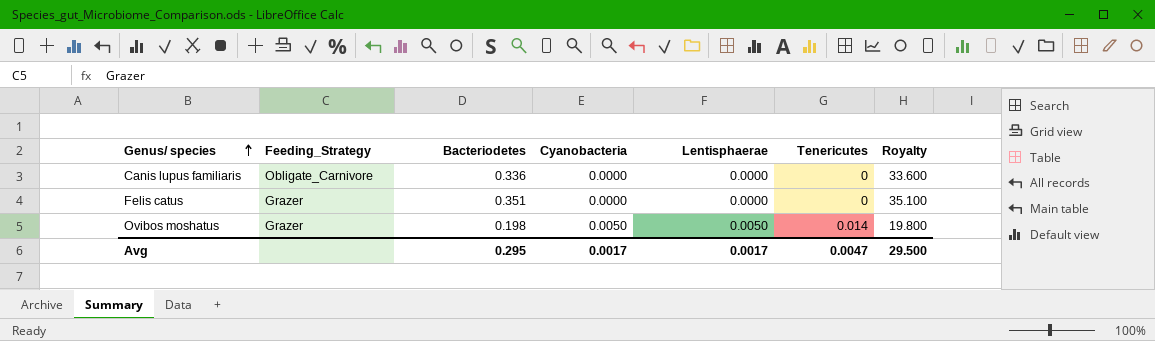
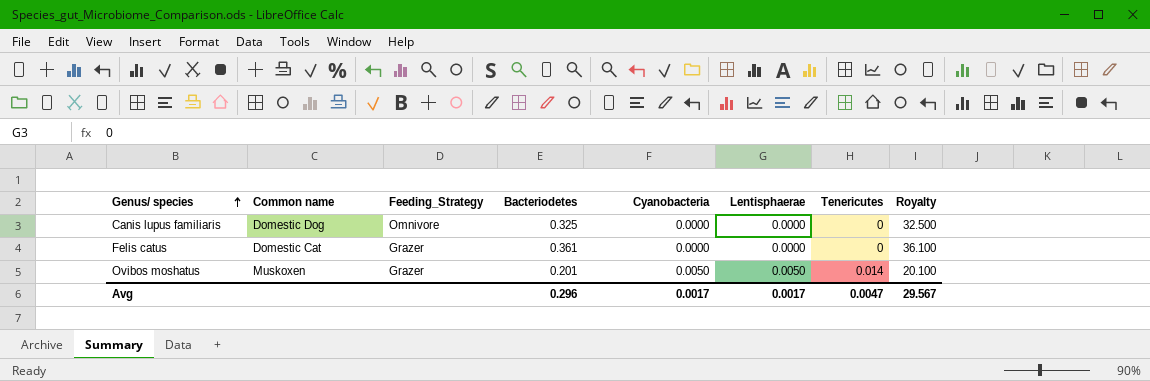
column Common name | position: none -> 2
Canis lupus familiaris | Feeding_Strategy: Obligate_Carnivore -> Omnivore
Canis lupus familiaris | Bacteriodetes: 0.336 -> 0.325
Canis lupus familiaris | Royalty: 33.600 -> 32.500
Felis catus | Bacteriodetes: 0.351 -> 0.361
Felis catus | Royalty: 35.100 -> 36.100
Ovibos moshatus | Bacteriodetes: 0.198 -> 0.201
Ovibos moshatus | Royalty: 19.800 -> 20.100
Avg | Bacteriodetes: 0.295 -> 0.296
Avg | Royalty: 29.500 -> 29.567

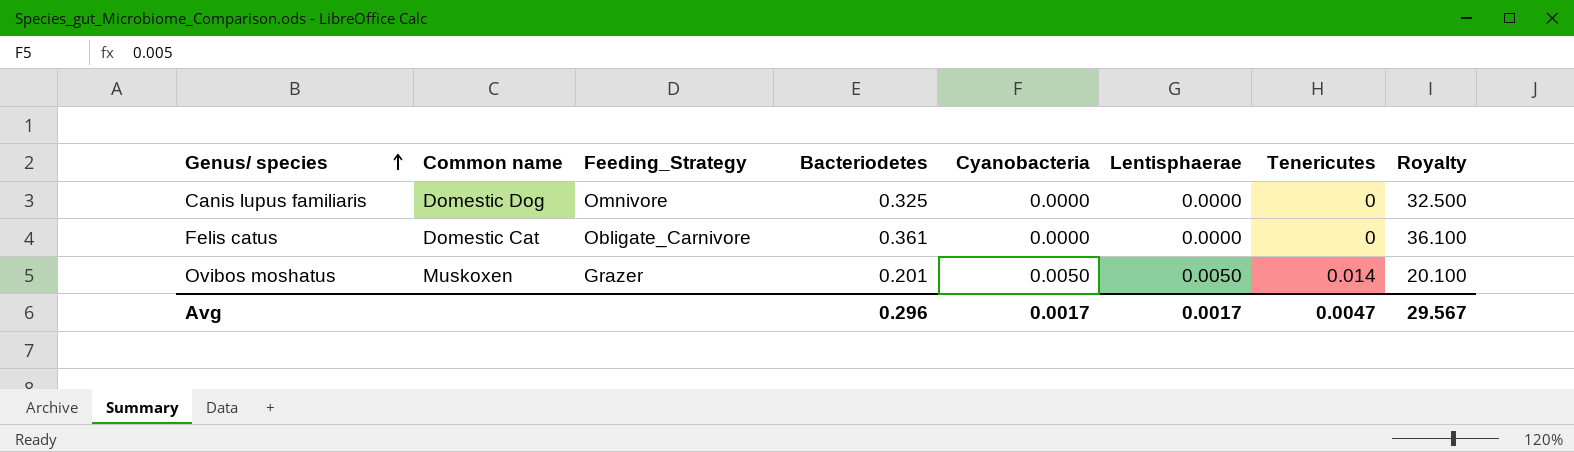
Felis catus | Feeding_Strategy: Grazer -> Obligate_Carnivore

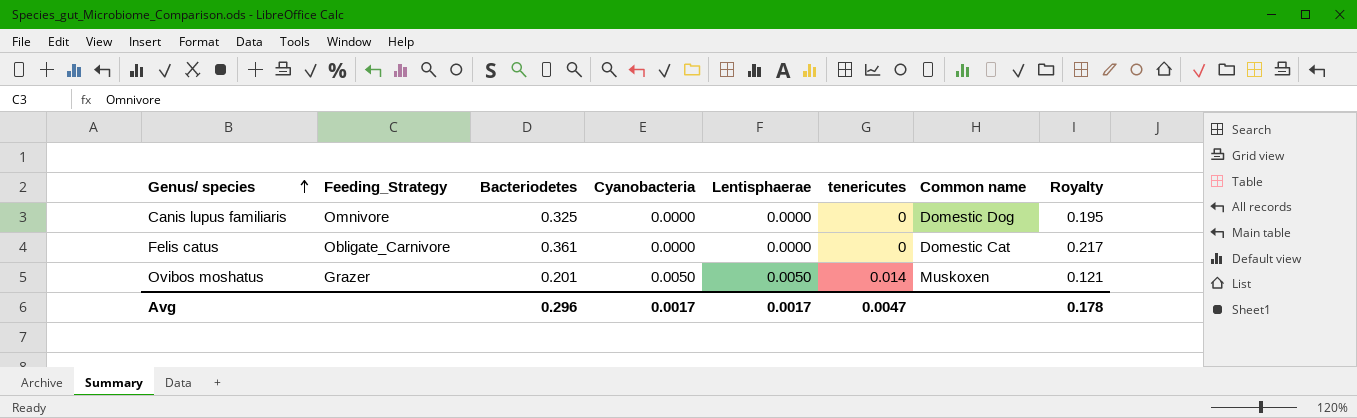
column name: Tenericutes -> tenericutes
column Common name | position: 2 -> 7
column Royalty | formula: [Bacteriodetes] * 100 -> [Bacteriodetes] * 0.6
Avg | Royalty: 29.567 -> 0.178

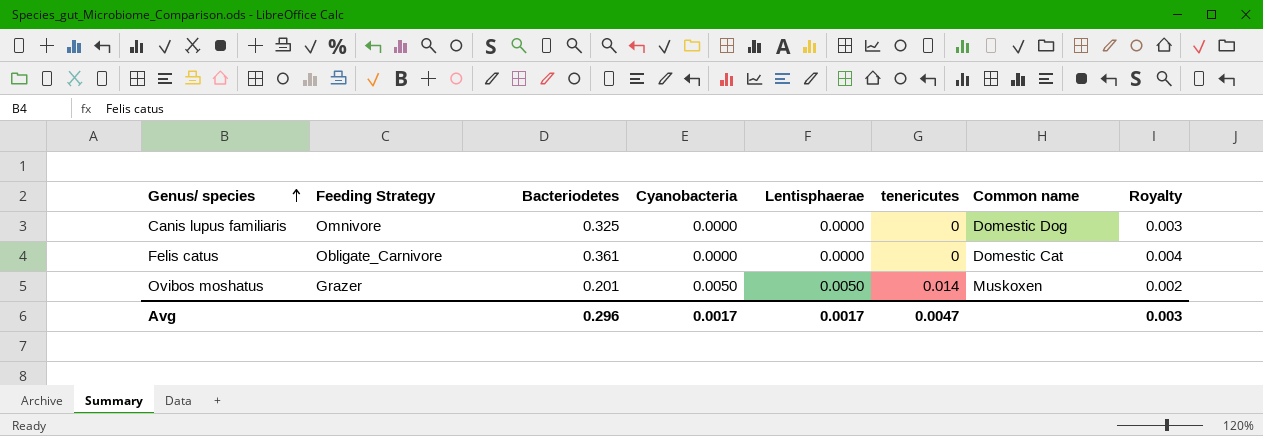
column name: Feeding_Strategy -> Feeding Strategy
column Royalty | formula: [Bacteriodetes] * 0.6 -> [Bacteriodetes] * 0.01
Avg | Royalty: 0.178 -> 0.003

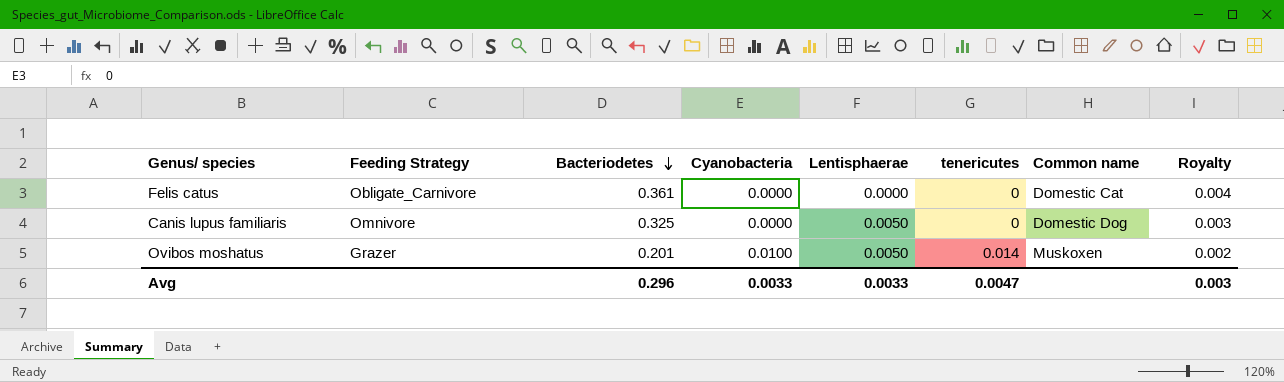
row order: Genus/ species ascending -> Bacteriodetes descending
Canis lupus familiaris | Lentisphaerae: 0.0000 -> 0.0050
Ovibos moshatus | Cyanobacteria: 0.0050 -> 0.0100
Avg | Cyanobacteria: 0.0017 -> 0.0033
Avg | Lentisphaerae: 0.0017 -> 0.0033

